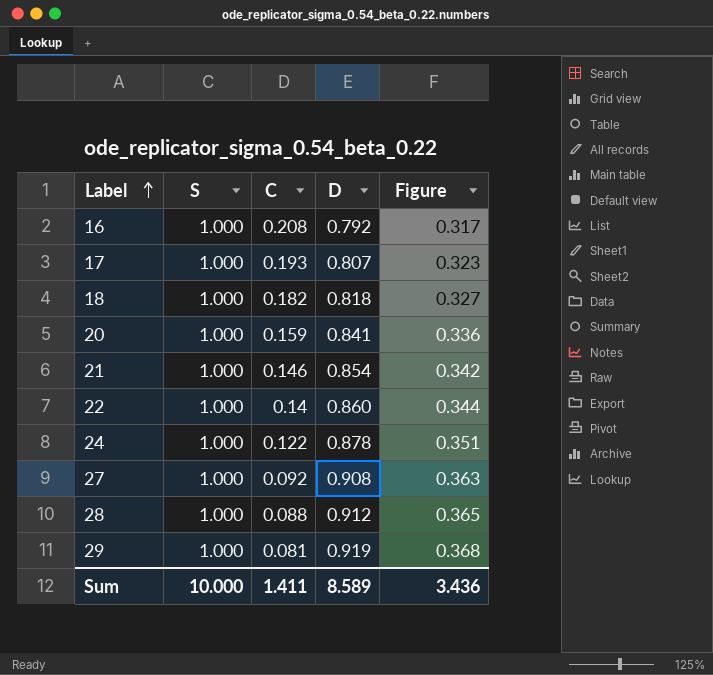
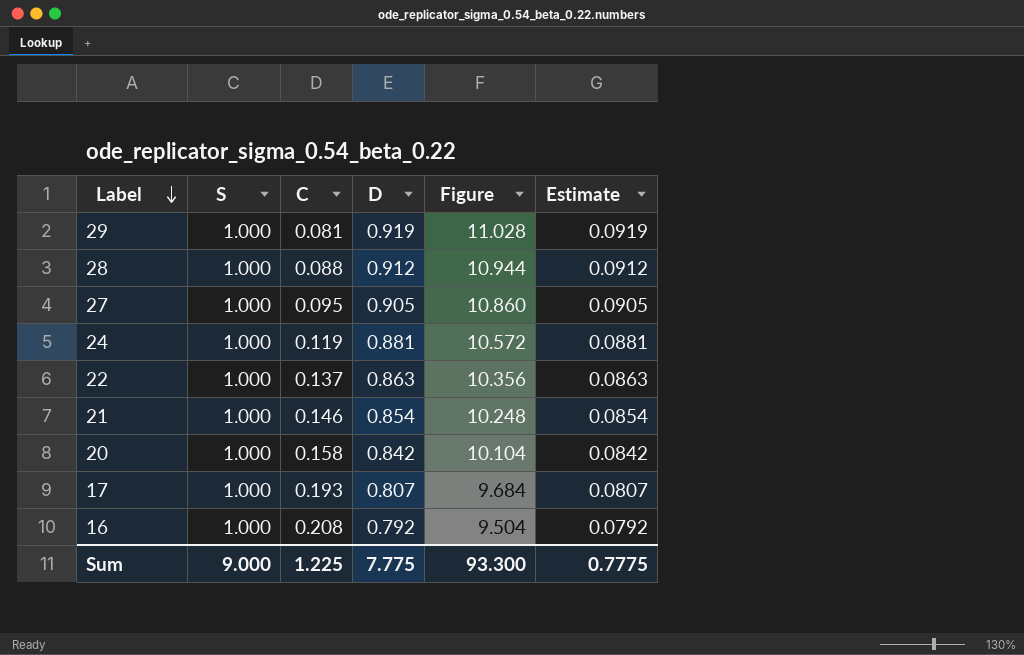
row order: Label ascending -> Label descending
column Figure | formula: [D] * 0.4 -> [D] * 12
column Estimate | formula: none -> [D] * 0.1
row 18: 1.000 | 0.182 | 0.818 | 0.327 -> none
27 | C: 0.092 -> 0.095
27 | D: 0.908 -> 0.905
24 | C: 0.122 -> 0.119
24 | D: 0.878 -> 0.881
22 | C: 0.14 -> 0.137
22 | D: 0.860 -> 0.863
20 | C: 0.159 -> 0.158
20 | D: 0.841 -> 0.842
Sum | S: 10.000 -> 9.000
Sum | C: 1.411 -> 1.225
Sum | D: 8.589 -> 7.775
Sum | Figure: 3.436 -> 93.300

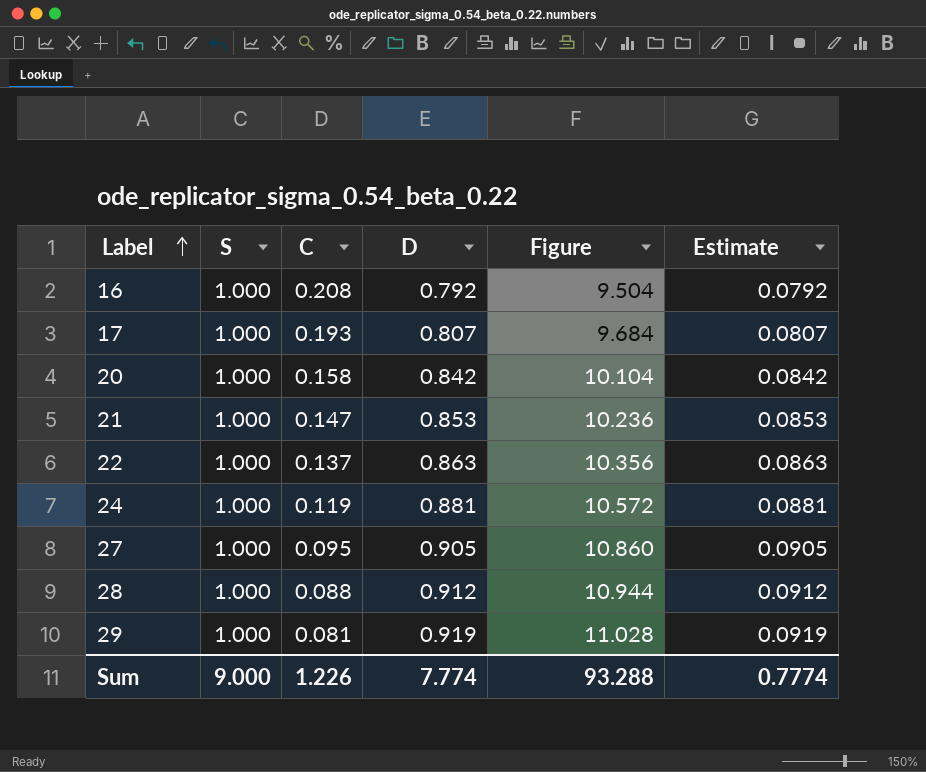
row order: Label descending -> Label ascending
21 | C: 0.146 -> 0.147
21 | D: 0.854 -> 0.853
21 | Figure: 10.248 -> 10.236
21 | Estimate: 0.0854 -> 0.0853
Sum | C: 1.225 -> 1.226
Sum | D: 7.775 -> 7.774
Sum | Figure: 93.300 -> 93.288
Sum | Estimate: 0.7775 -> 0.7774

